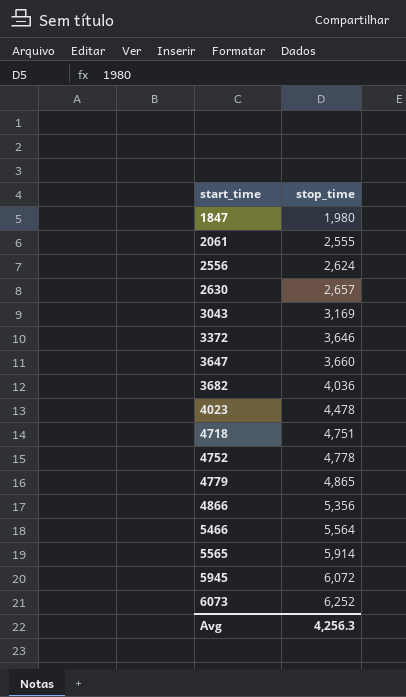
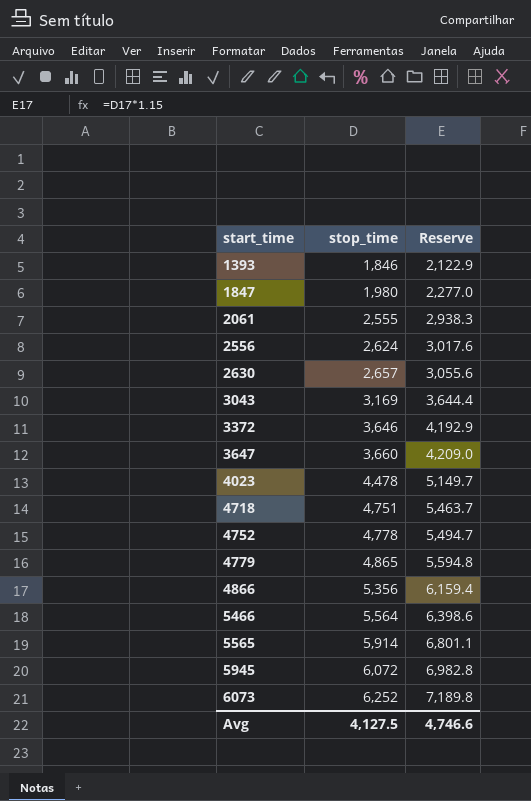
column Reserve | formula: none -> [stop_time] * 1.15
row 3682: 4,036 -> none
row 1393: none -> 1,846 | 2,122.9
Avg | stop_time: 4,256.3 -> 4,127.5

